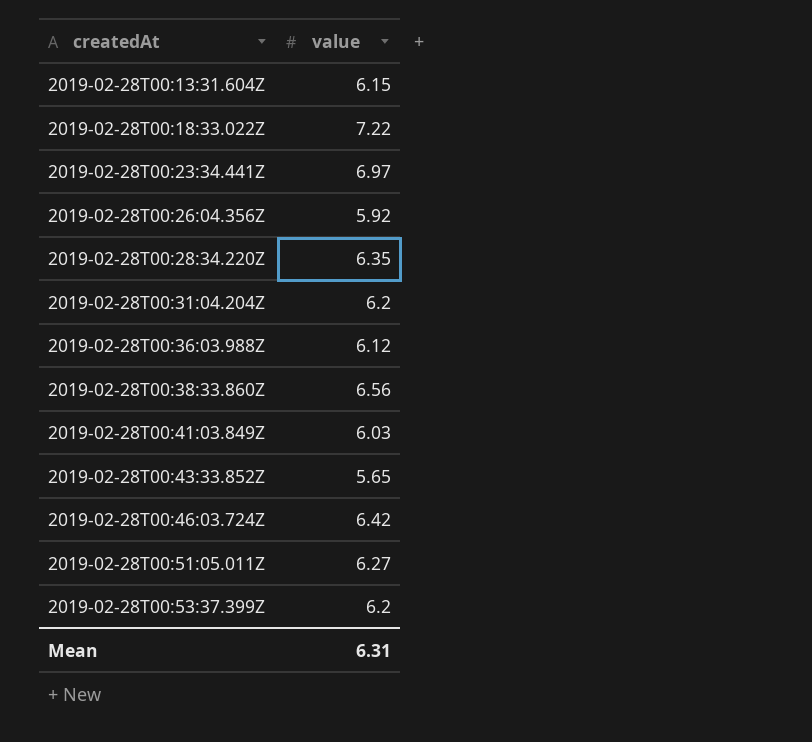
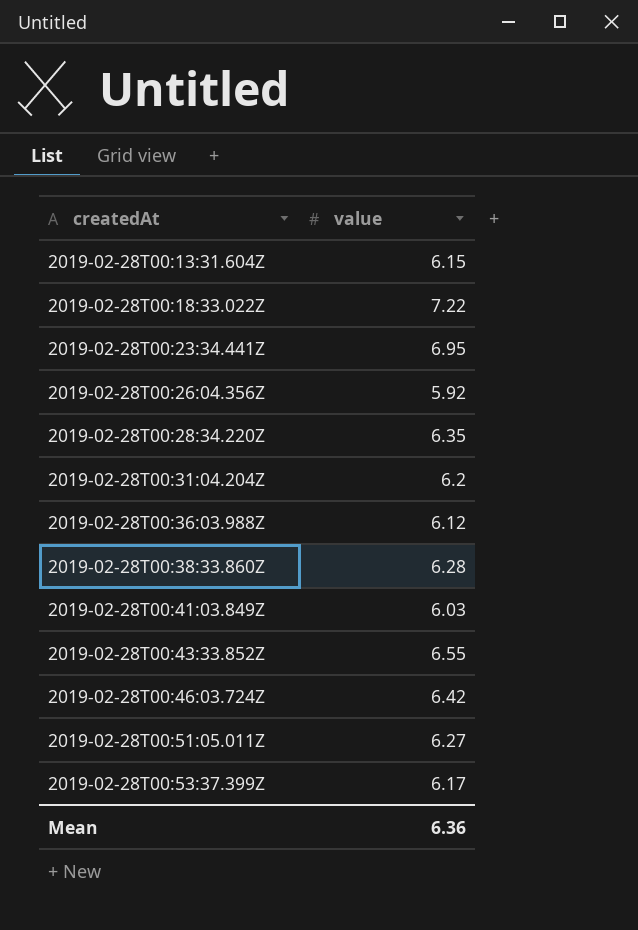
2019-02-28T00:23:34.441Z | value: 6.97 -> 6.95
2019-02-28T00:38:33.860Z | value: 6.56 -> 6.28
2019-02-28T00:43:33.852Z | value: 5.65 -> 6.55
2019-02-28T00:53:37.399Z | value: 6.2 -> 6.17
Mean | value: 6.31 -> 6.36

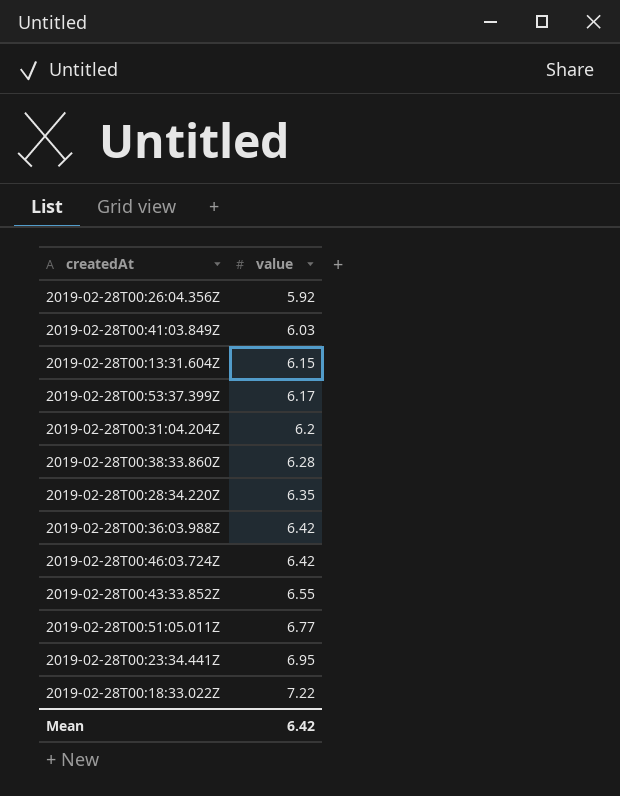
row order: createdAt ascending -> value ascending
2019-02-28T00:36:03.988Z | value: 6.12 -> 6.42
2019-02-28T00:51:05.011Z | value: 6.27 -> 6.77
Mean | value: 6.36 -> 6.42

